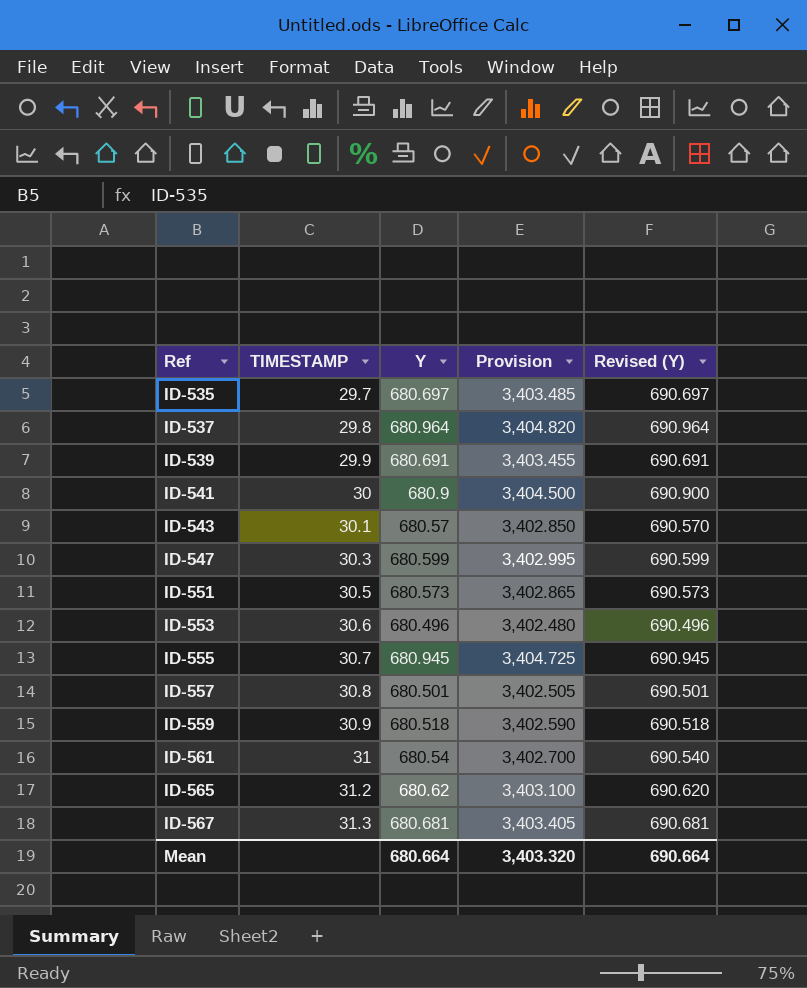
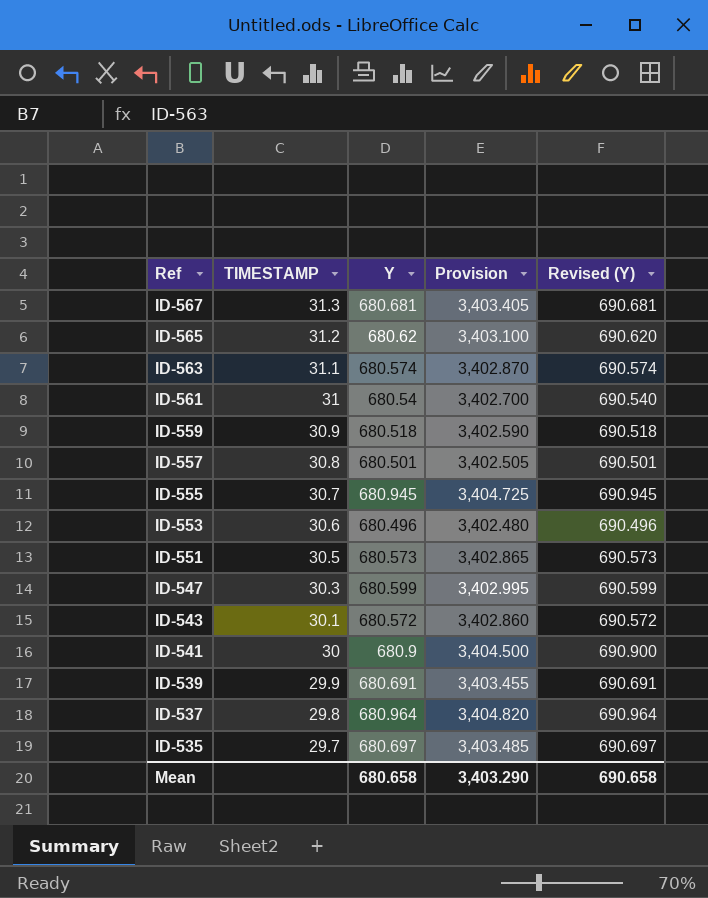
row order: Ref ascending -> Ref descending
row ID-563: none -> 31.1 | 680.574 | 3,402.870 | 690.574
ID-543 | Y: 680.57 -> 680.572
ID-543 | Provision: 3,402.850 -> 3,402.860
ID-543 | Revised (Y): 690.570 -> 690.572
Mean | Y: 680.664 -> 680.658
Mean | Provision: 3,403.320 -> 3,403.290
Mean | Revised (Y): 690.664 -> 690.658

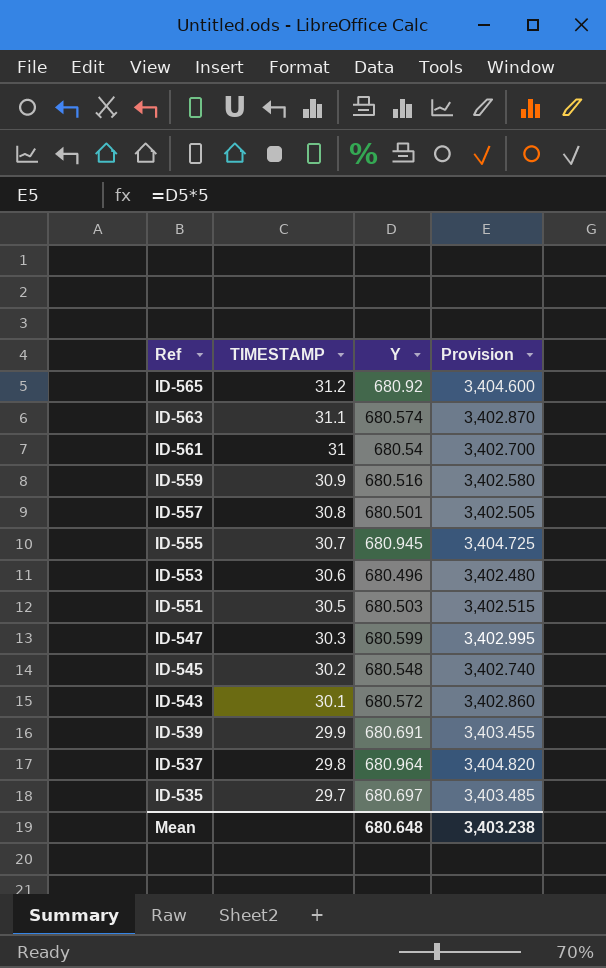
column Revised (Y) | formula: [Y] + 10 -> none
row ID-567: 31.3 | 680.681 | 3,403.405 | 690.681 -> none
row ID-541: 30 | 680.9 | 3,404.500 | 690.900 -> none
ID-565 | Y: 680.62 -> 680.92
ID-565 | Provision: 3,403.100 -> 3,404.600
ID-559 | Y: 680.518 -> 680.516
ID-559 | Provision: 3,402.590 -> 3,402.580
ID-551 | Y: 680.573 -> 680.503
ID-551 | Provision: 3,402.865 -> 3,402.515
row ID-545: none -> 30.2 | 680.548 | 3,402.740
Mean | Y: 680.658 -> 680.648
Mean | Provision: 3,403.290 -> 3,403.238

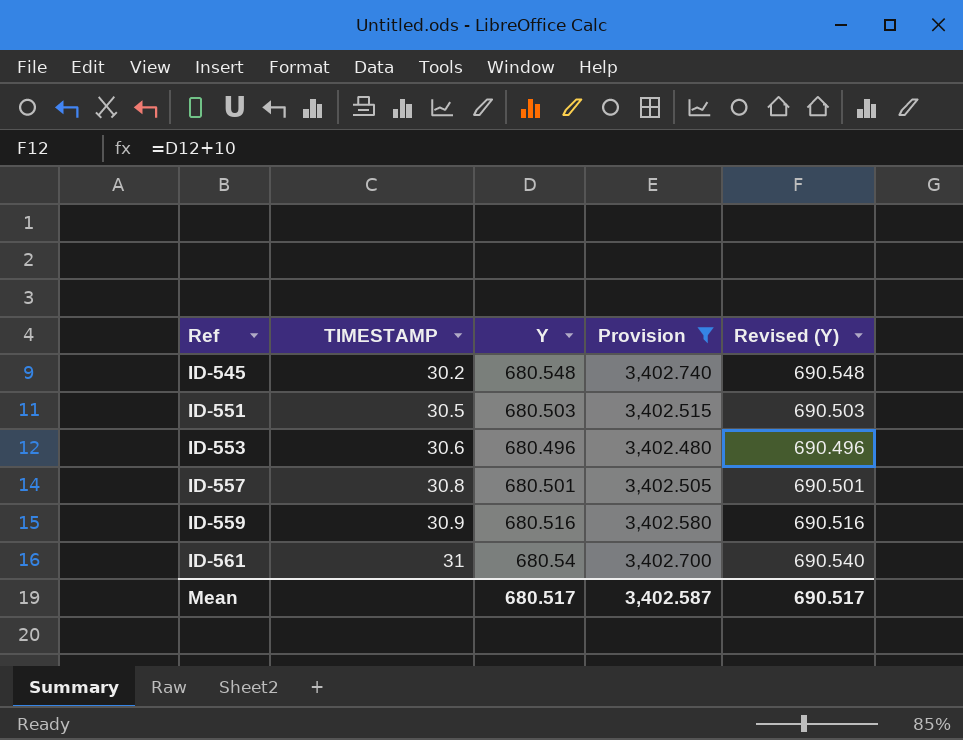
filter: none -> Provision <= 3,402.740
row order: Ref descending -> Ref ascending
column Revised (Y) | formula: none -> [Y] + 10
Mean | Y: 680.648 -> 680.517
Mean | Provision: 3,403.238 -> 3,402.587

